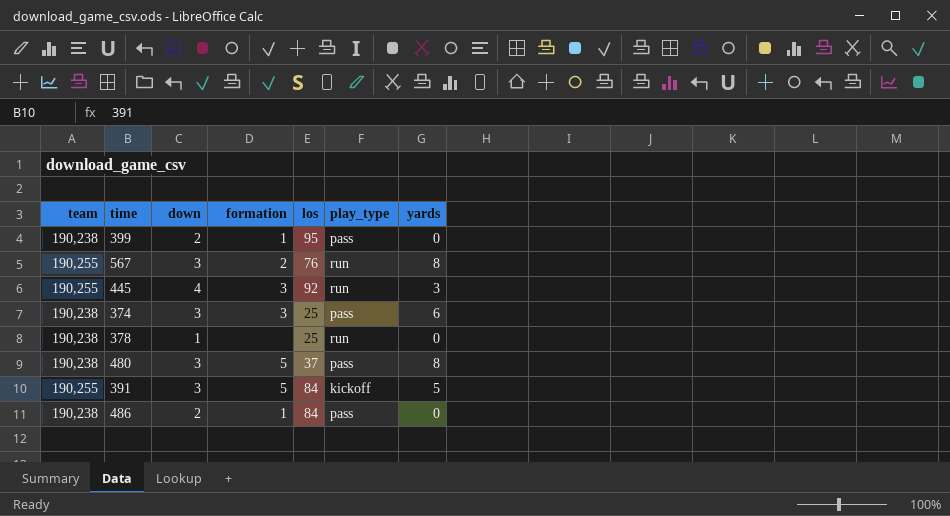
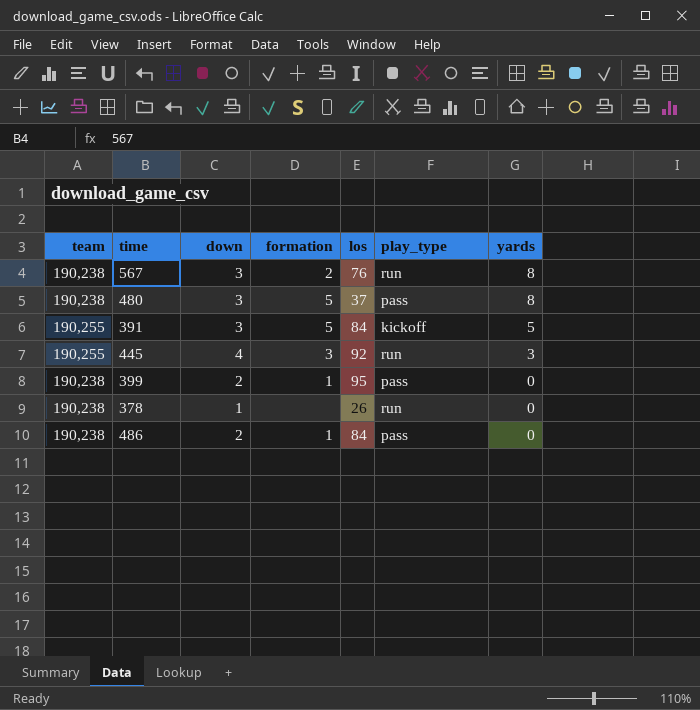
row order: none -> yards descending
row 374: 190,238 | 3 | 3 | 25 | pass | 6 -> none
567 | team: 190,255 -> 190,238
378 | los: 25 -> 26

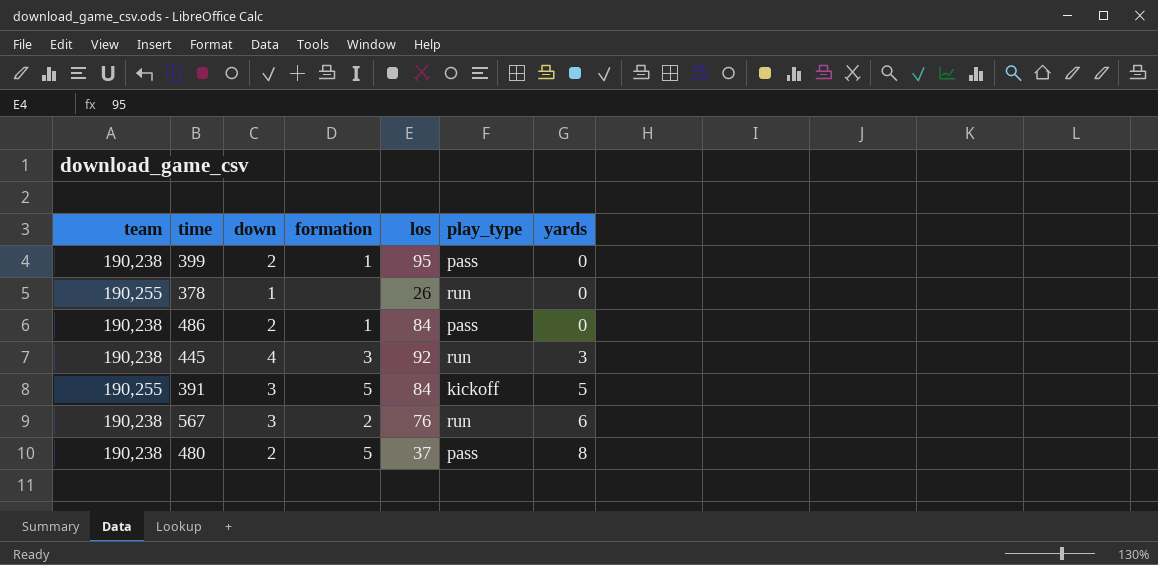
row order: yards descending -> yards ascending
378 | team: 190,238 -> 190,255
445 | team: 190,255 -> 190,238
567 | yards: 8 -> 6
480 | down: 3 -> 2

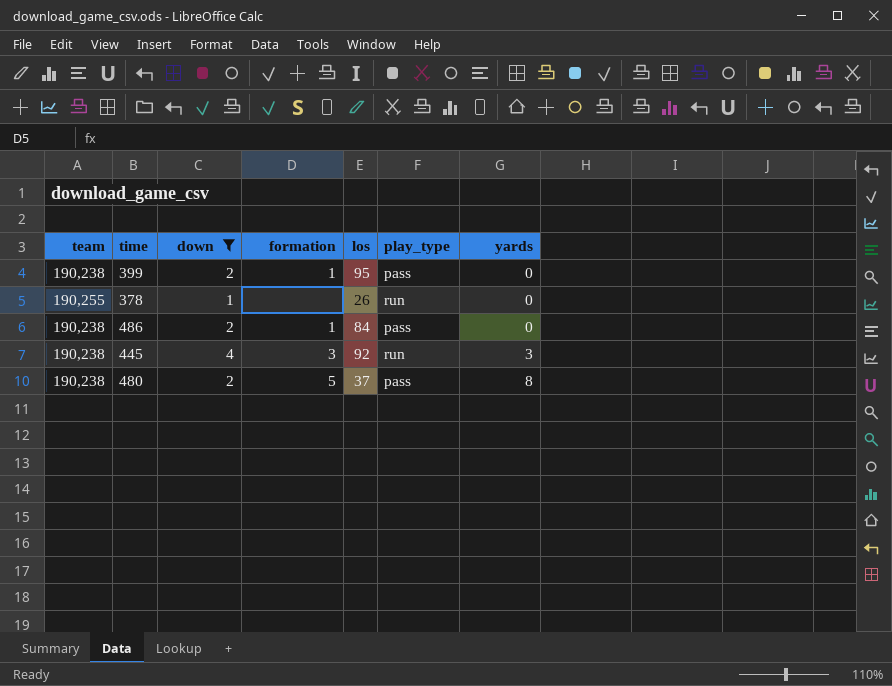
filter: none -> down != 3

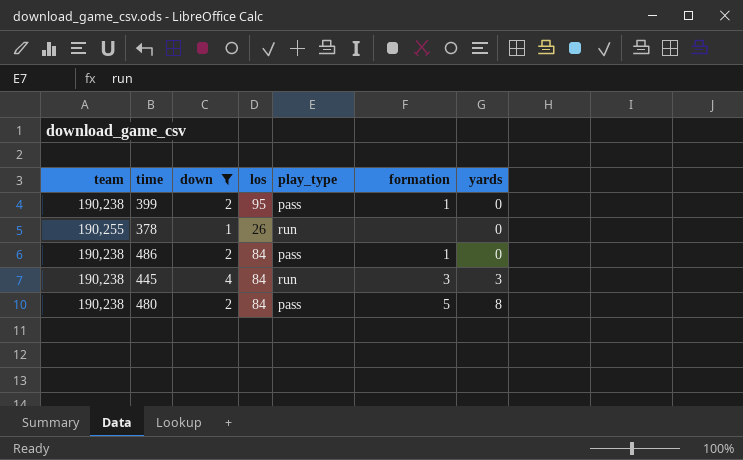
column formation | position: 4 -> 6
445 | los: 92 -> 84
480 | los: 37 -> 84

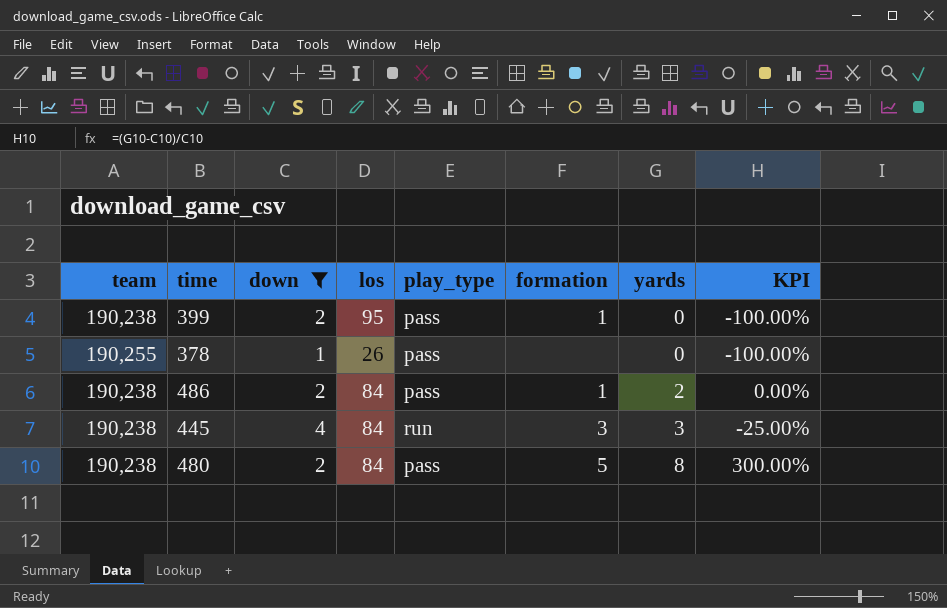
column KPI | formula: none -> ([yards] - [down]) / [down]
378 | play_type: run -> pass
486 | yards: 0 -> 2

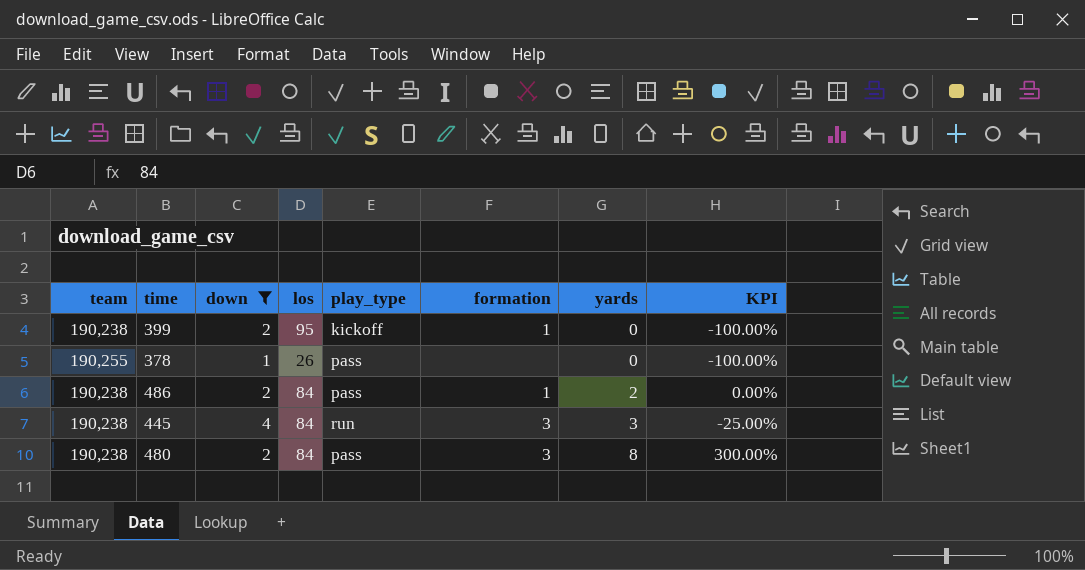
399 | play_type: pass -> kickoff
480 | formation: 5 -> 3

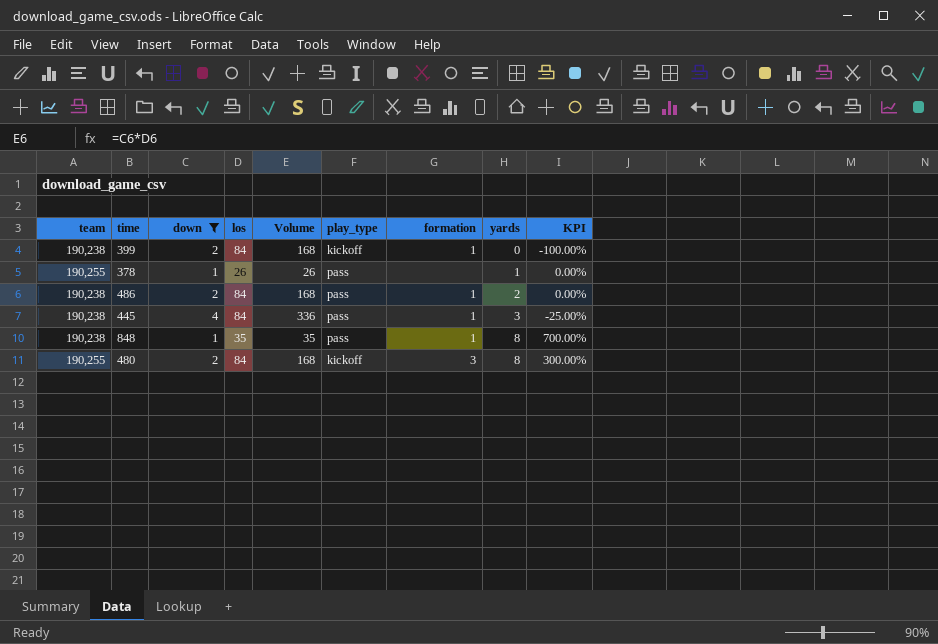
column Volume | formula: none -> [down] * [los]
399 | los: 95 -> 84
378 | yards: 0 -> 1
378 | KPI: -100.00% -> 0.00%
445 | play_type: run -> pass
445 | formation: 3 -> 1
row 848: none -> 190,238 | 1 | 35 | 35 | pass | 1 | 8 | 700.00%
480 | team: 190,238 -> 190,255
480 | play_type: pass -> kickoff

